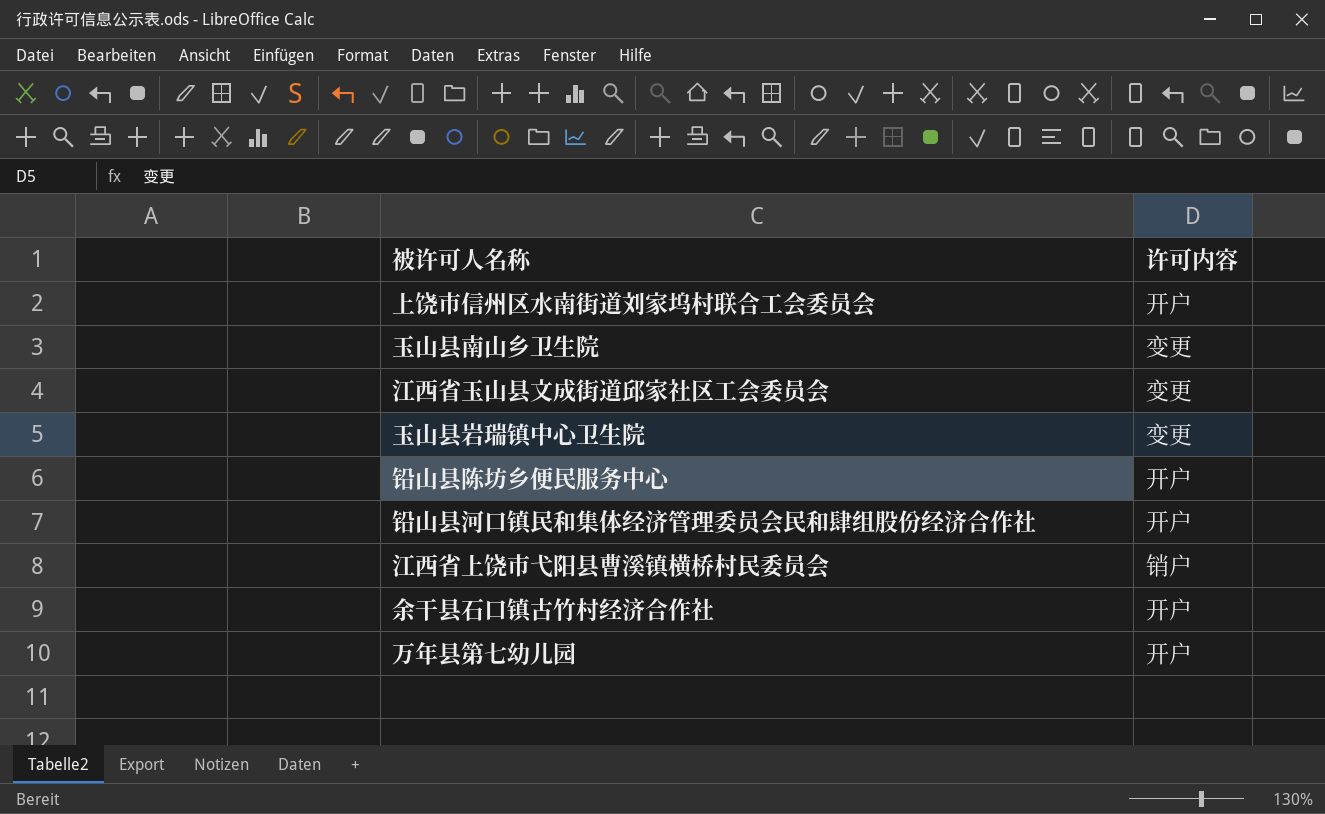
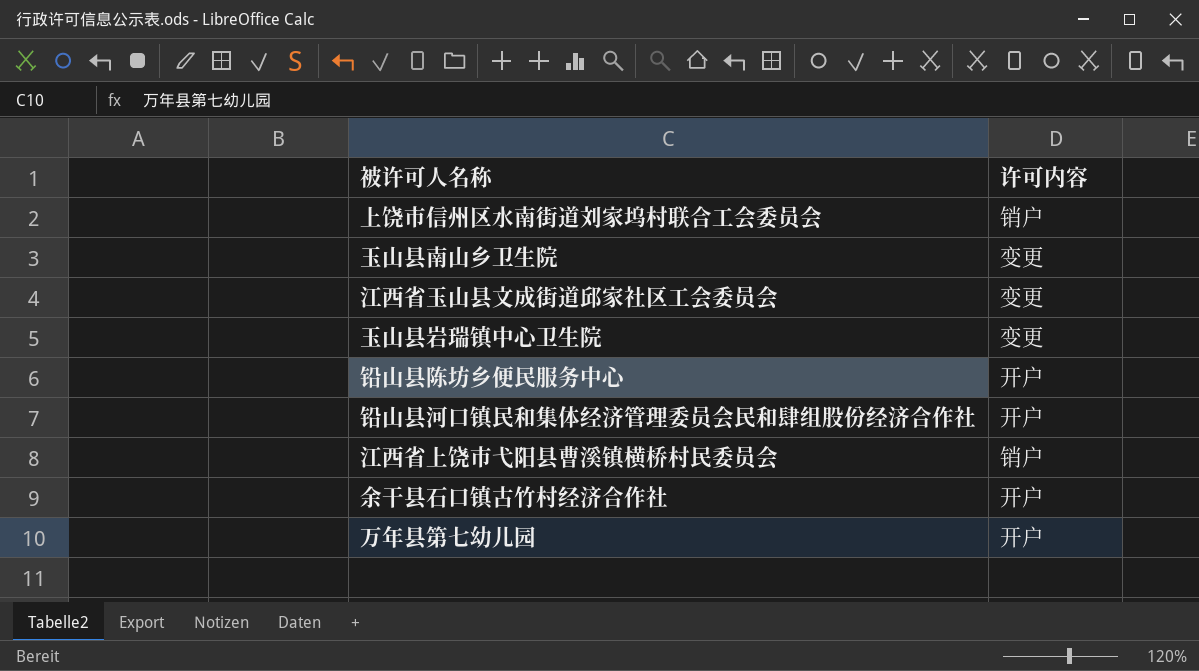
上饶市信州区水南街道刘家坞村联合工会委员会 | 许可内容: 开户 -> 销户

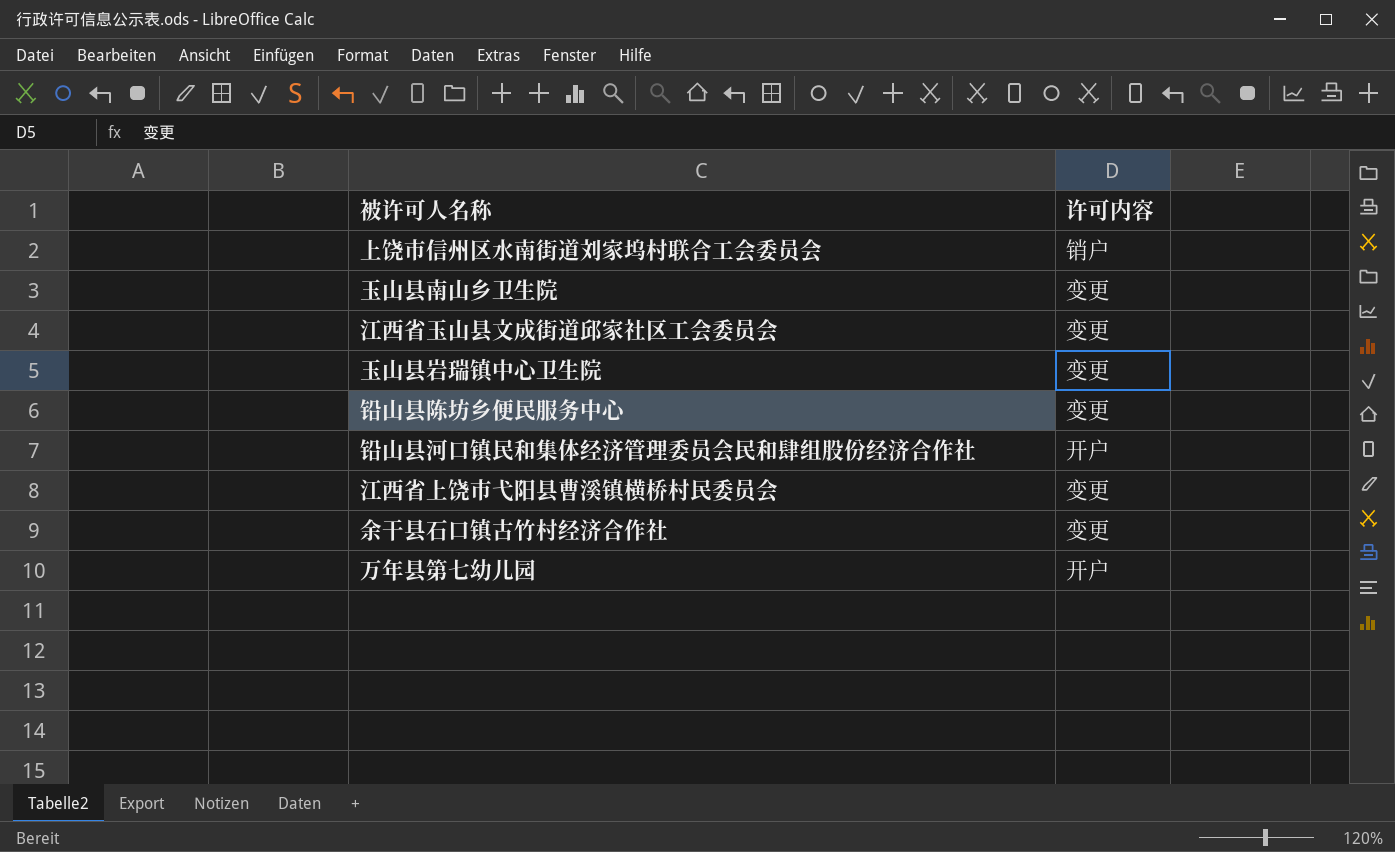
铅山县陈坊乡便民服务中心 | 许可内容: 开户 -> 变更
江西省上饶市弋阳县曹溪镇横桥村民委员会 | 许可内容: 销户 -> 变更
余干县石口镇古竹村经济合作社 | 许可内容: 开户 -> 变更

